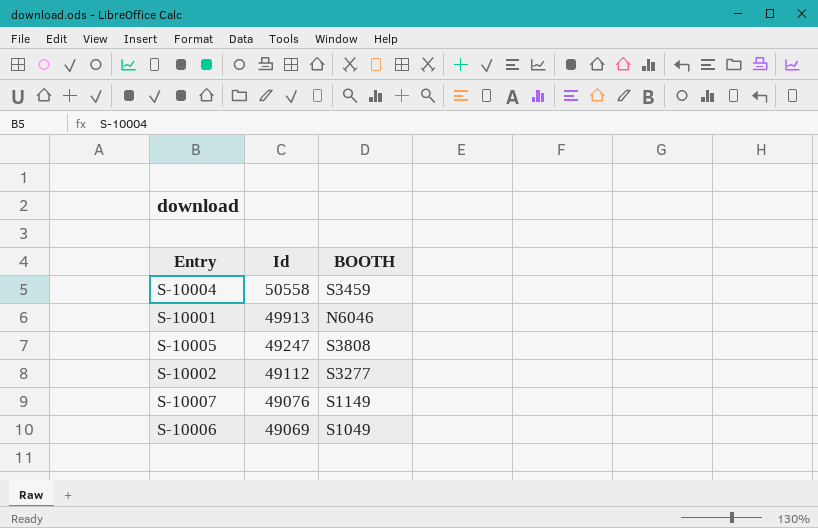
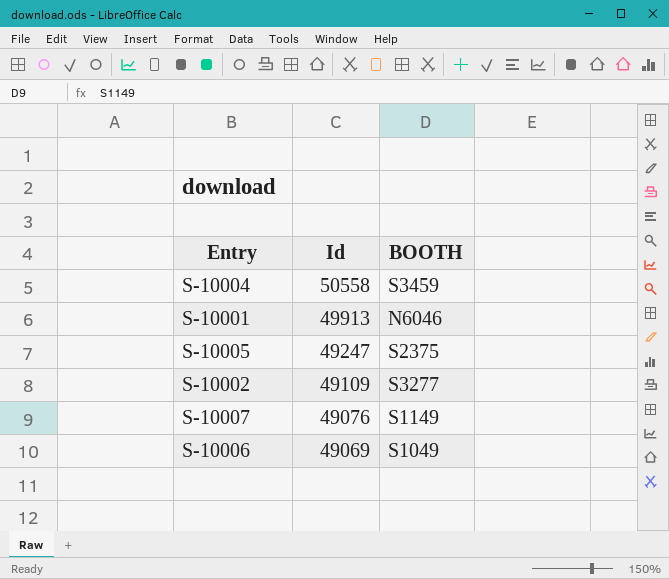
S-10005 | BOOTH: S3808 -> S2375
S-10002 | Id: 49112 -> 49109

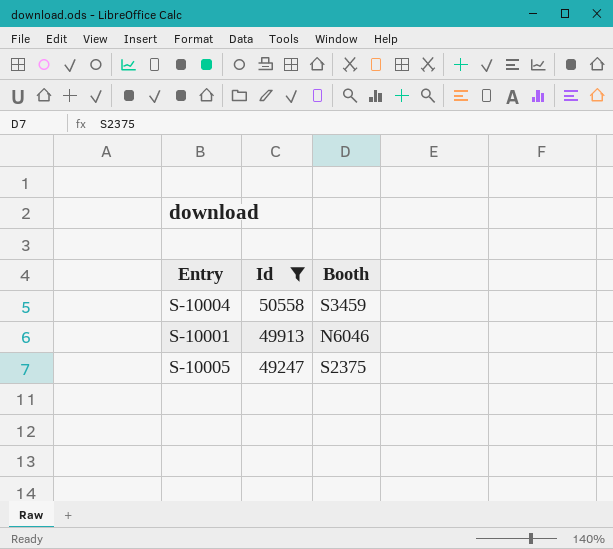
filter: none -> Id >= 49247
column name: BOOTH -> Booth

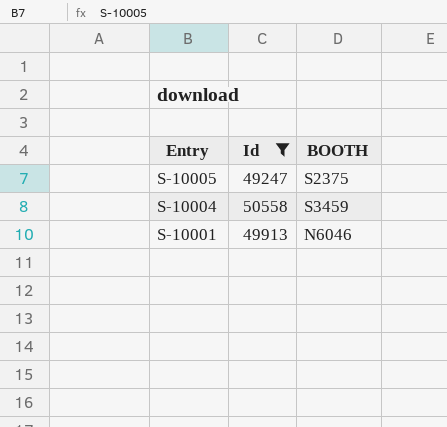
row order: Id descending -> Entry descending
column name: Booth -> BOOTH

